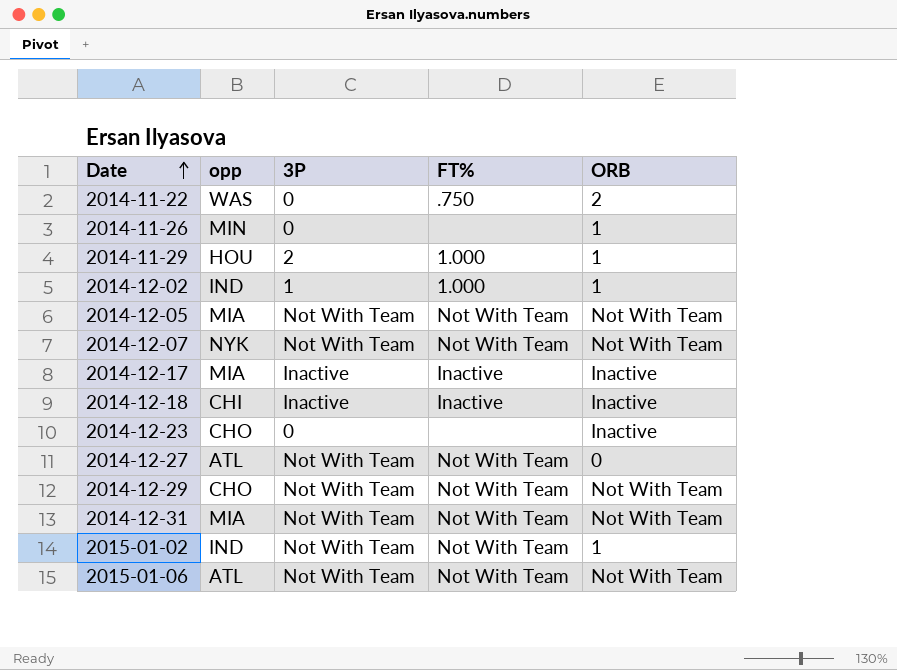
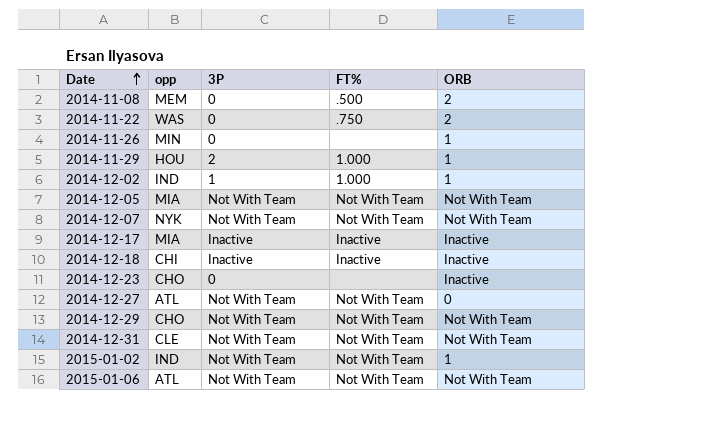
row 2014-11-08: none -> MEM | 0 | .500 | 2
2014-12-31 | opp: MIA -> CLE

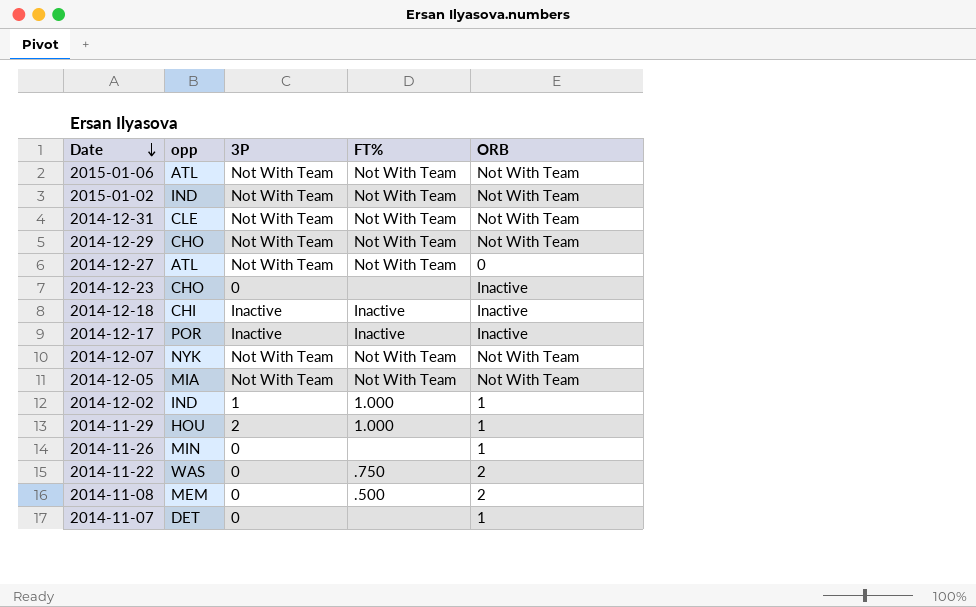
row order: Date ascending -> Date descending
2015-01-02 | ORB: 1 -> Not With Team
2014-12-17 | opp: MIA -> POR
row 2014-11-07: none -> DET | 0 | none | 1

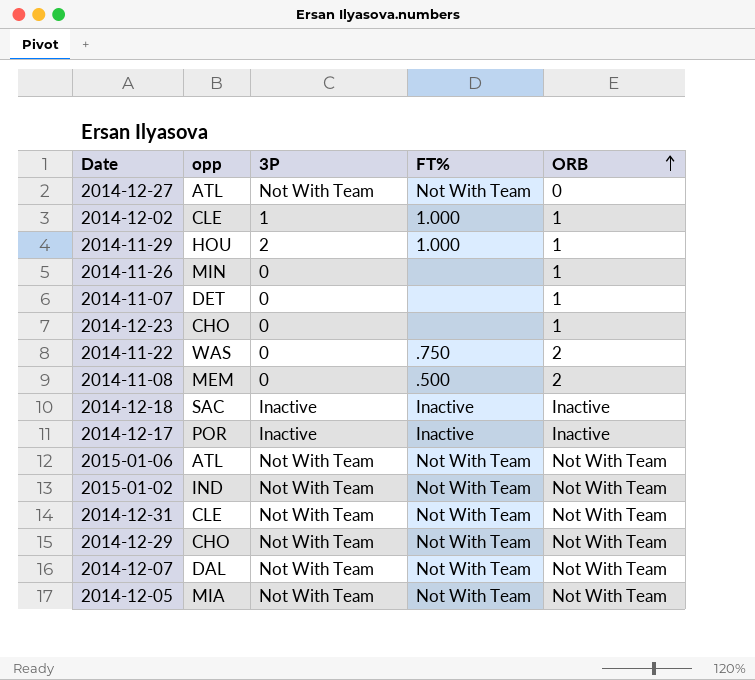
row order: Date descending -> ORB ascending
2014-12-02 | opp: IND -> CLE
2014-12-23 | ORB: Inactive -> 1
2014-12-18 | opp: CHI -> SAC
2014-12-07 | opp: NYK -> DAL

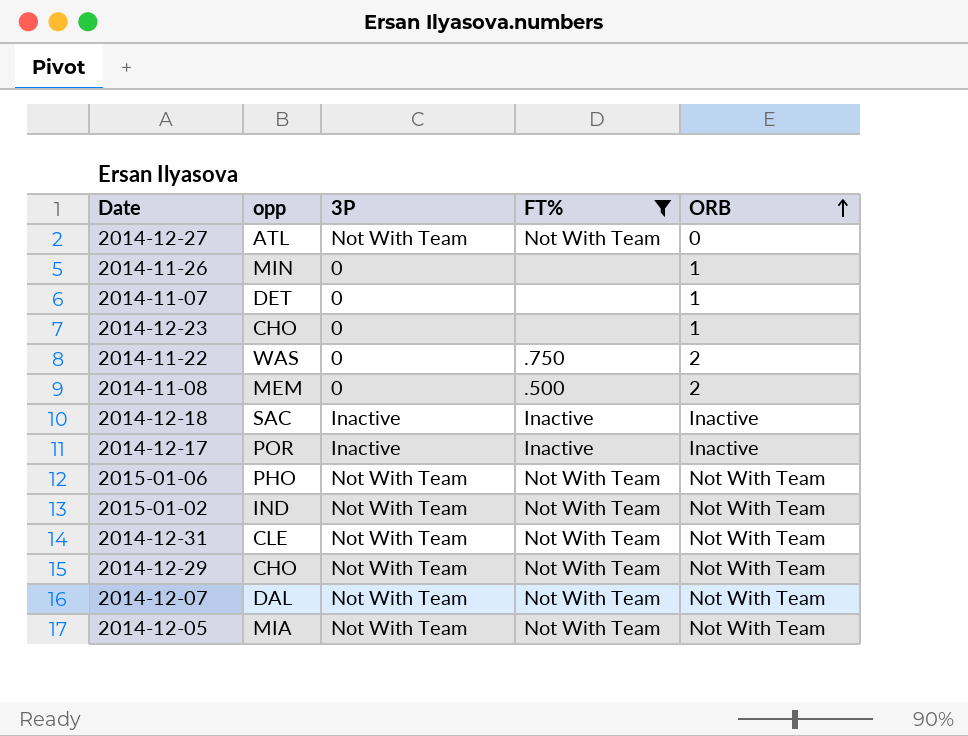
filter: none -> FT% != 1.000
2015-01-06 | opp: ATL -> PHO

